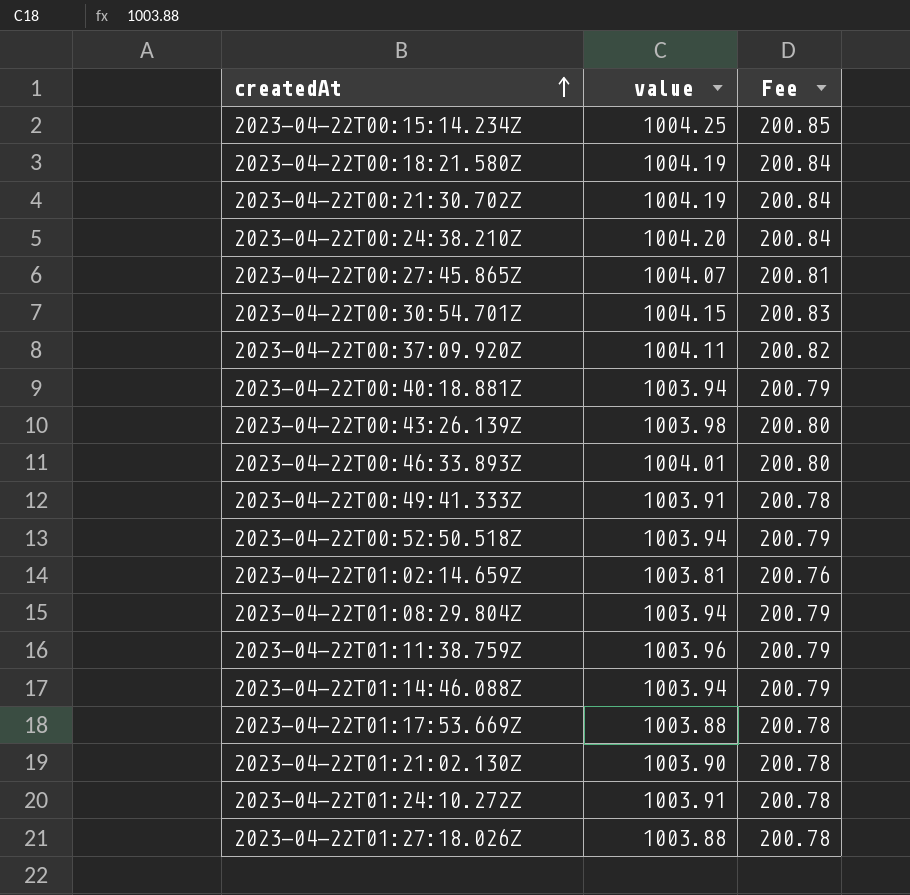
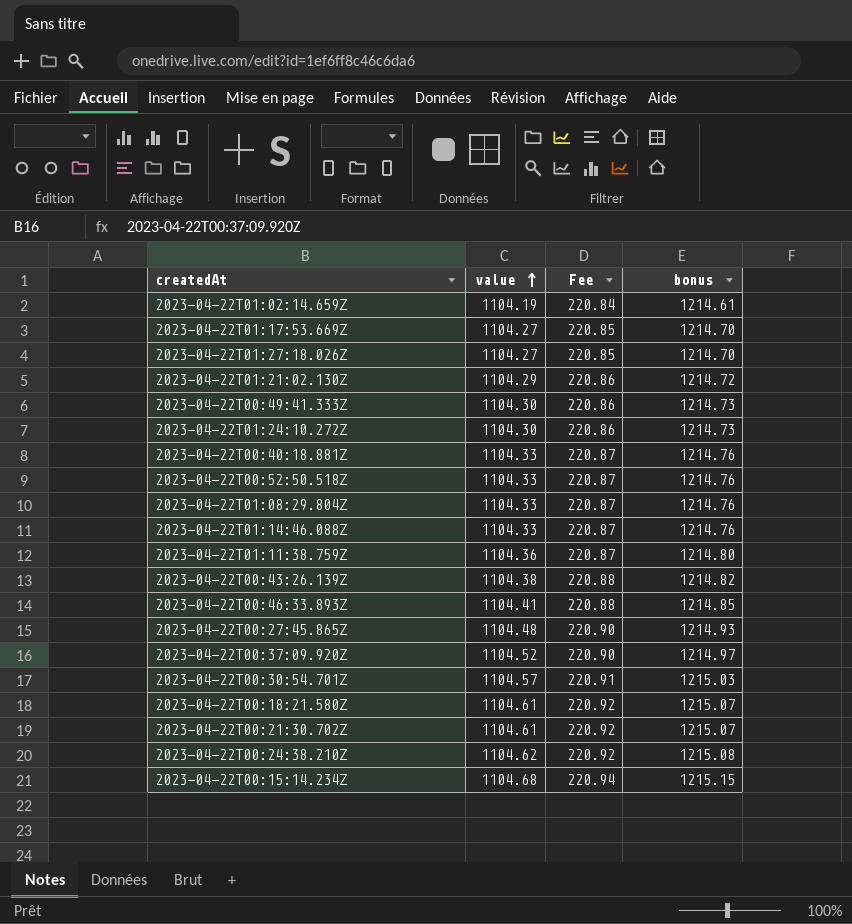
row order: createdAt ascending -> value ascending
column bonus | formula: none -> [value] * 1.1
2023-04-22T01:02:14.659Z | value: 1003.81 -> 1104.19
2023-04-22T01:02:14.659Z | Fee: 200.76 -> 220.84
2023-04-22T01:17:53.669Z | value: 1003.88 -> 1104.27
2023-04-22T01:17:53.669Z | Fee: 200.78 -> 220.85
2023-04-22T01:27:18.026Z | value: 1003.88 -> 1104.27
2023-04-22T01:27:18.026Z | Fee: 200.78 -> 220.85
2023-04-22T01:21:02.130Z | value: 1003.90 -> 1104.29
2023-04-22T01:21:02.130Z | Fee: 200.78 -> 220.86
2023-04-22T00:49:41.333Z | value: 1003.91 -> 1104.30
2023-04-22T00:49:41.333Z | Fee: 200.78 -> 220.86
2023-04-22T01:24:10.272Z | value: 1003.91 -> 1104.30
2023-04-22T01:24:10.272Z | Fee: 200.78 -> 220.86
2023-04-22T00:40:18.881Z | value: 1003.94 -> 1104.33
2023-04-22T00:40:18.881Z | Fee: 200.79 -> 220.87
2023-04-22T00:52:50.518Z | value: 1003.94 -> 1104.33
2023-04-22T00:52:50.518Z | Fee: 200.79 -> 220.87
2023-04-22T01:08:29.804Z | value: 1003.94 -> 1104.33
2023-04-22T01:08:29.804Z | Fee: 200.79 -> 220.87
2023-04-22T01:14:46.088Z | value: 1003.94 -> 1104.33
2023-04-22T01:14:46.088Z | Fee: 200.79 -> 220.87
2023-04-22T01:11:38.759Z | value: 1003.96 -> 1104.36
2023-04-22T01:11:38.759Z | Fee: 200.79 -> 220.87
2023-04-22T00:43:26.139Z | value: 1003.98 -> 1104.38
2023-04-22T00:43:26.139Z | Fee: 200.80 -> 220.88
2023-04-22T00:46:33.893Z | value: 1004.01 -> 1104.41
2023-04-22T00:46:33.893Z | Fee: 200.80 -> 220.88
2023-04-22T00:27:45.865Z | value: 1004.07 -> 1104.48
2023-04-22T00:27:45.865Z | Fee: 200.81 -> 220.90
2023-04-22T00:37:09.920Z | value: 1004.11 -> 1104.52
2023-04-22T00:37:09.920Z | Fee: 200.82 -> 220.90
2023-04-22T00:30:54.701Z | value: 1004.15 -> 1104.57
2023-04-22T00:30:54.701Z | Fee: 200.83 -> 220.91
2023-04-22T00:18:21.580Z | value: 1004.19 -> 1104.61
2023-04-22T00:18:21.580Z | Fee: 200.84 -> 220.92
2023-04-22T00:21:30.702Z | value: 1004.19 -> 1104.61
2023-04-22T00:21:30.702Z | Fee: 200.84 -> 220.92
2023-04-22T00:24:38.210Z | value: 1004.20 -> 1104.62
2023-04-22T00:24:38.210Z | Fee: 200.84 -> 220.92
2023-04-22T00:15:14.234Z | value: 1004.25 -> 1104.68
2023-04-22T00:15:14.234Z | Fee: 200.85 -> 220.94

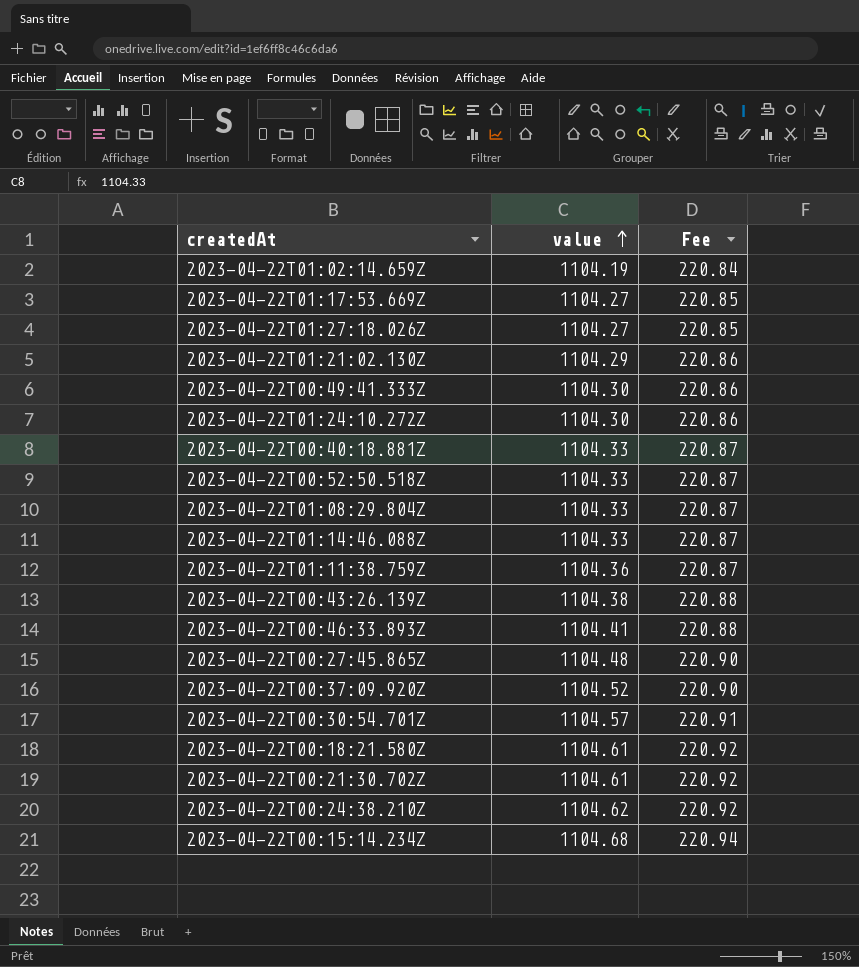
column bonus | formula: [value] * 1.1 -> none

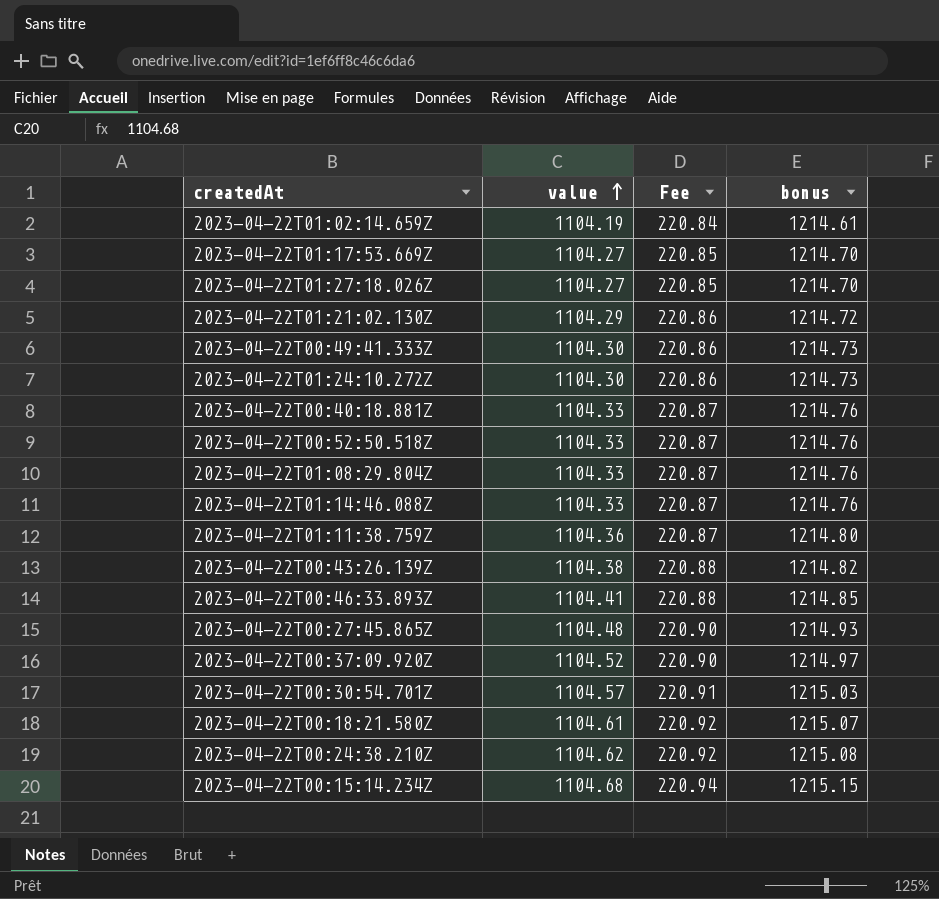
column bonus | formula: none -> [value] * 1.1
row 2023-04-22T00:21:30.702Z: 1104.61 | 220.92 -> none

